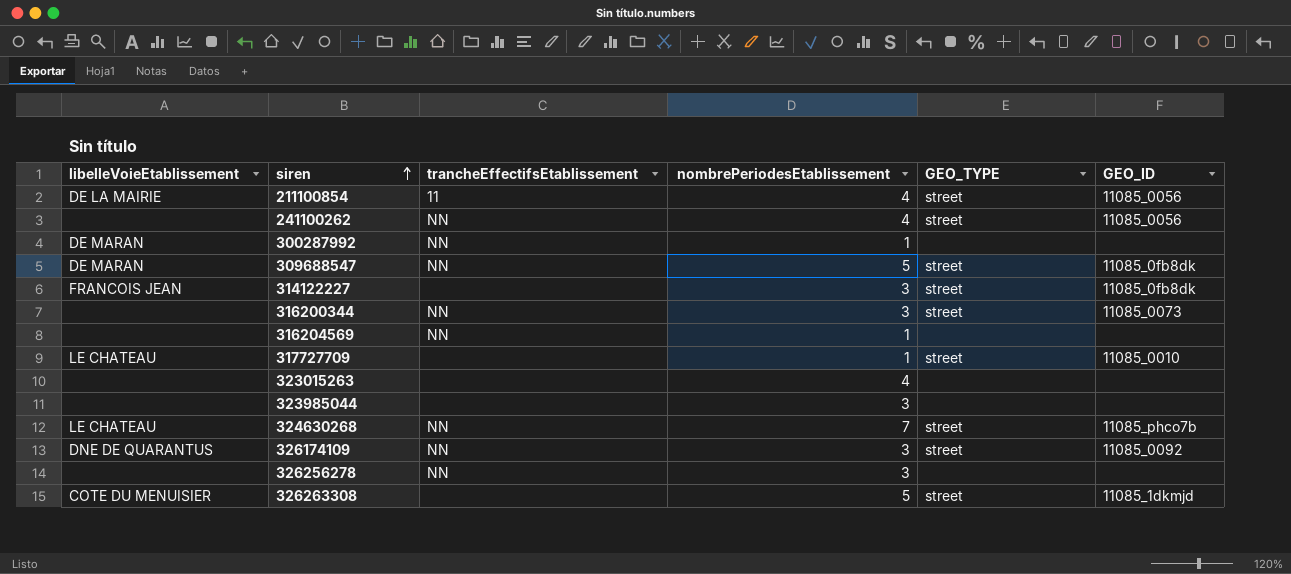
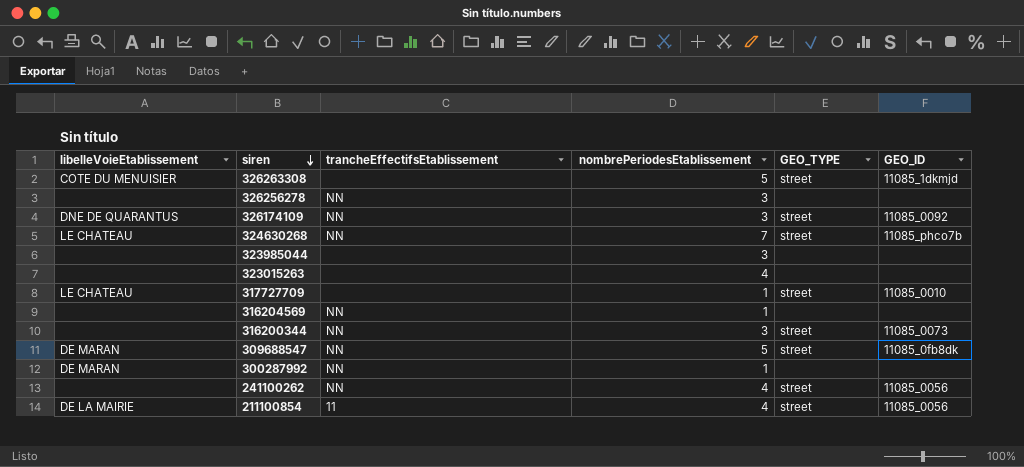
row order: siren ascending -> siren descending
row 314122227: FRANCOIS JEAN | none | 3 | street | 11085_0fb8dk -> none

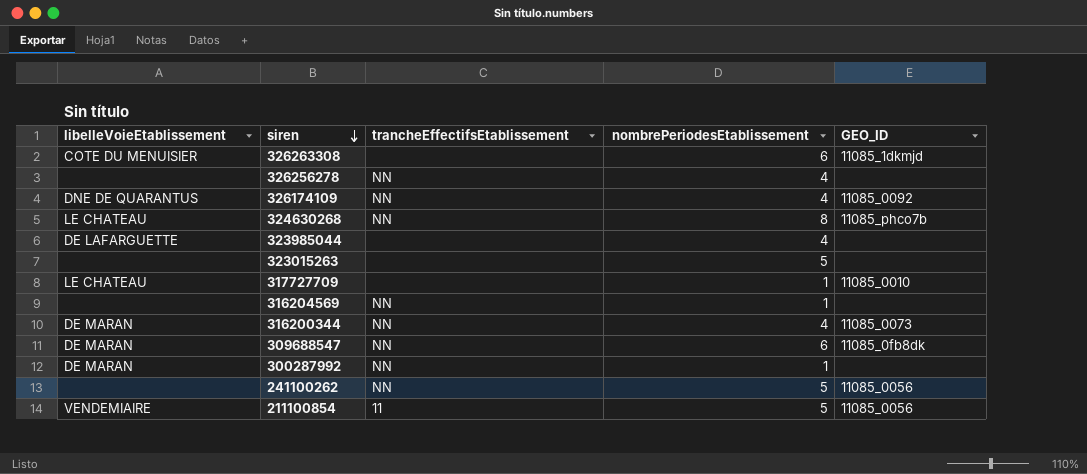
column GEO_TYPE | position: 5 -> none
326263308 | nombrePeriodesEtablissement: 5 -> 6
326256278 | nombrePeriodesEtablissement: 3 -> 4
326174109 | nombrePeriodesEtablissement: 3 -> 4
324630268 | nombrePeriodesEtablissement: 7 -> 8
323985044 | libelleVoieEtablissement: none -> DE LAFARGUETTE
323985044 | nombrePeriodesEtablissement: 3 -> 4
323015263 | nombrePeriodesEtablissement: 4 -> 5
316200344 | libelleVoieEtablissement: none -> DE MARAN
316200344 | nombrePeriodesEtablissement: 3 -> 4
309688547 | nombrePeriodesEtablissement: 5 -> 6
241100262 | nombrePeriodesEtablissement: 4 -> 5
211100854 | libelleVoieEtablissement: DE LA MAIRIE -> VENDEMIAIRE
211100854 | nombrePeriodesEtablissement: 4 -> 5

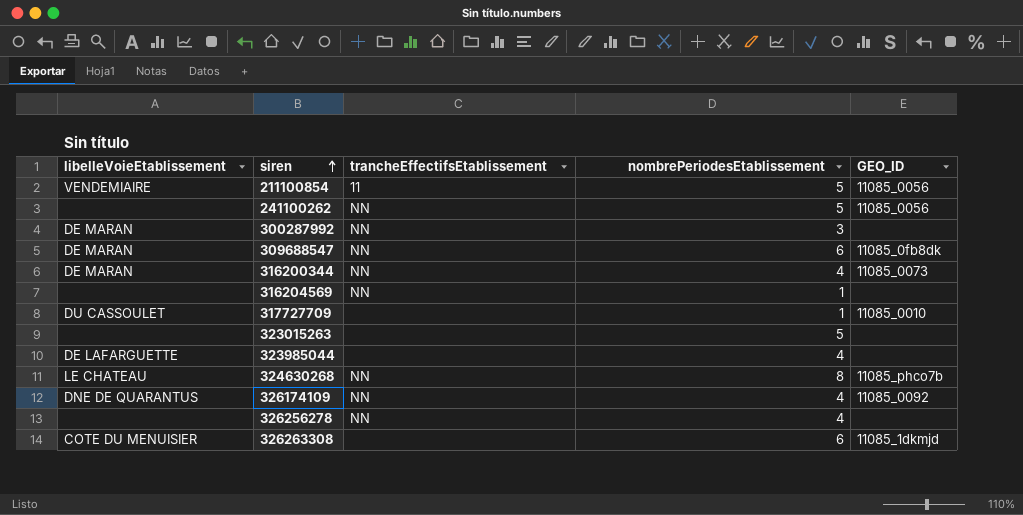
row order: siren descending -> siren ascending
300287992 | nombrePeriodesEtablissement: 1 -> 3
317727709 | libelleVoieEtablissement: LE CHATEAU -> DU CASSOULET

